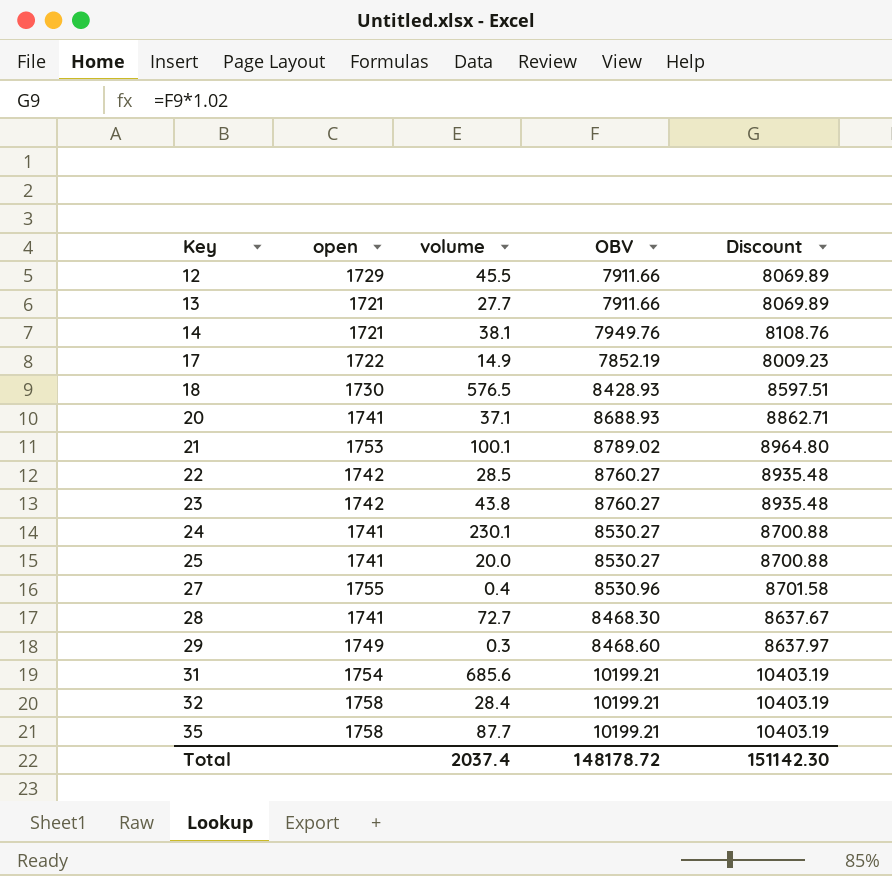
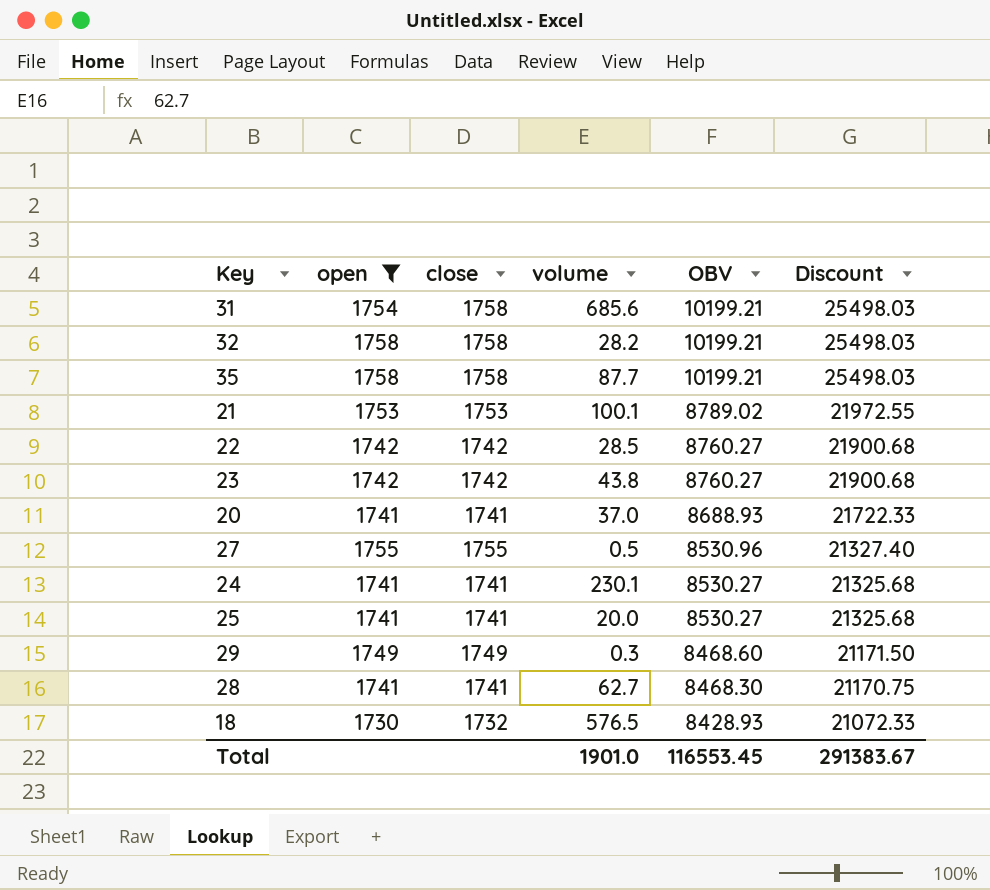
filter: none -> open >= 1730
row order: Key ascending -> OBV descending
column close | position: none -> 3
column Discount | formula: [OBV] * 1.02 -> [OBV] * 2.5
32 | volume: 28.4 -> 28.2
20 | volume: 37.1 -> 37.0
27 | volume: 0.4 -> 0.5
28 | volume: 72.7 -> 62.7
Total | volume: 2037.4 -> 1901.0
Total | OBV: 148178.72 -> 116553.45
Total | Discount: 151142.30 -> 291383.67

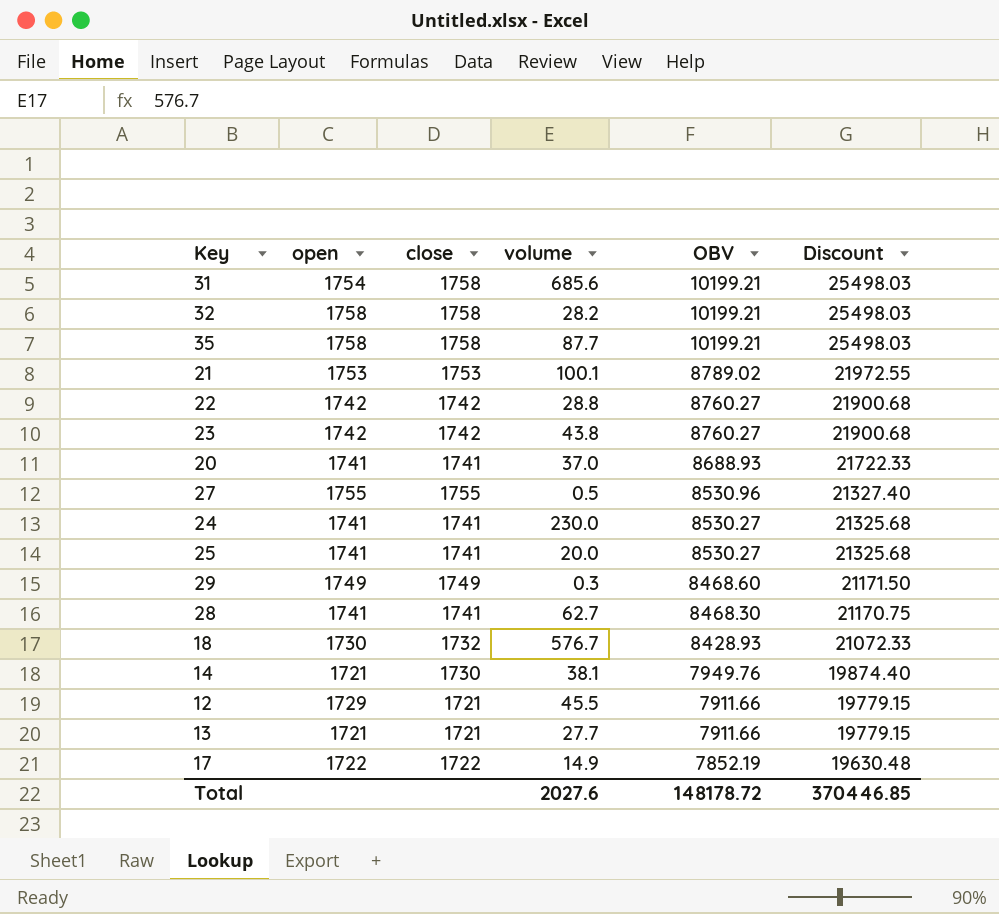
filter: open >= 1730 -> none
22 | volume: 28.5 -> 28.8
24 | volume: 230.1 -> 230.0
18 | volume: 576.5 -> 576.7
Total | volume: 1901.0 -> 2027.6
Total | OBV: 116553.45 -> 148178.72
Total | Discount: 291383.67 -> 370446.85

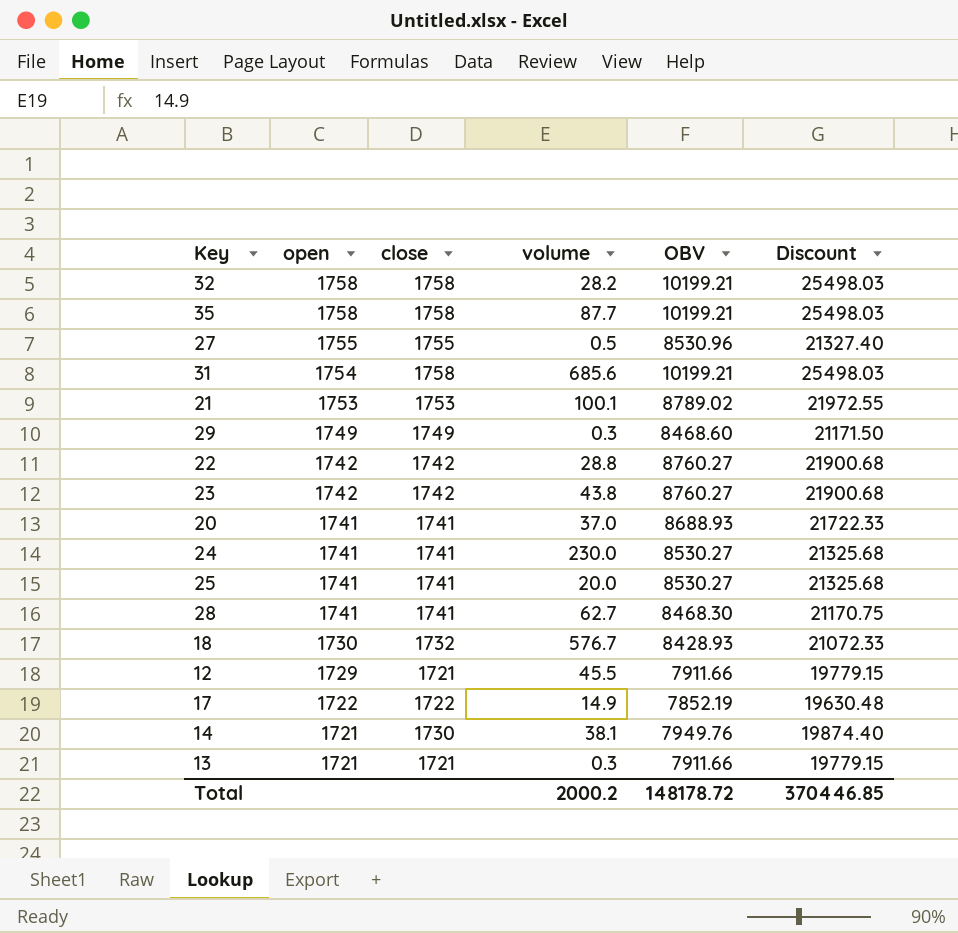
row order: OBV descending -> open descending
13 | volume: 27.7 -> 0.3
Total | volume: 2027.6 -> 2000.2

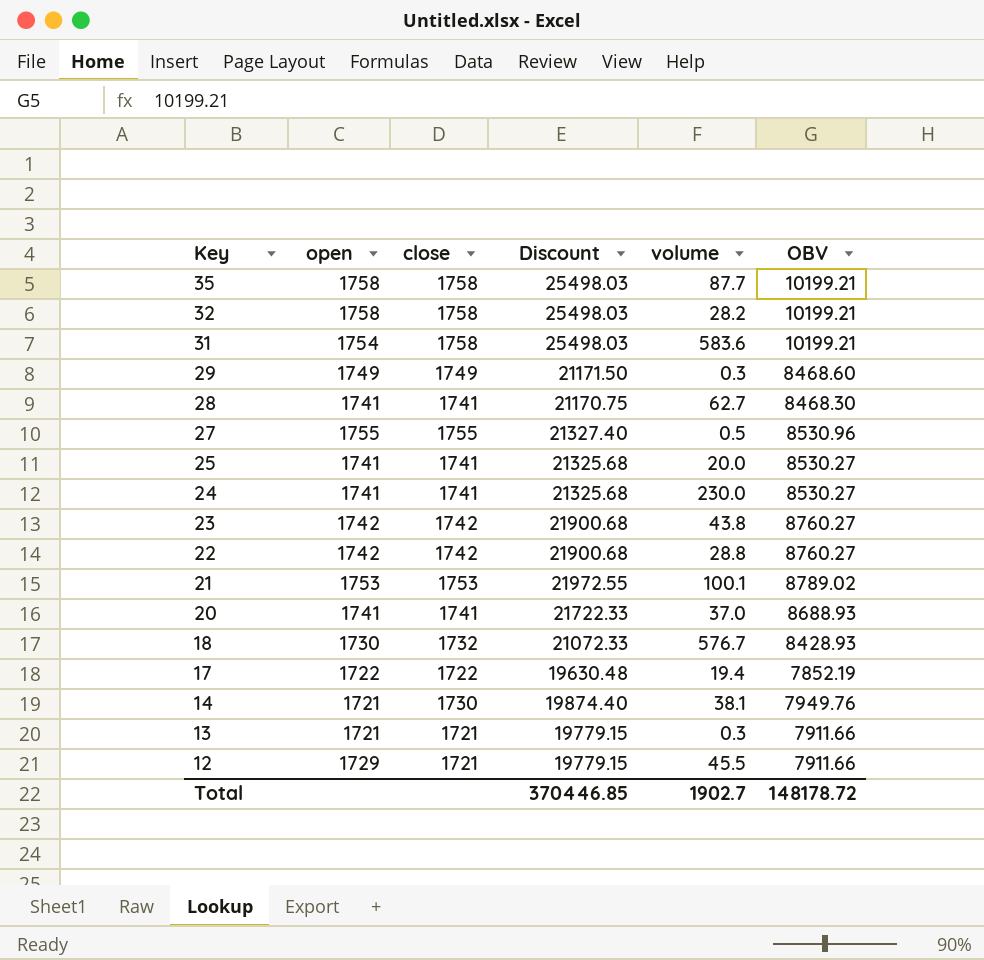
row order: open descending -> Key descending
column Discount | position: 6 -> 4
31 | volume: 685.6 -> 583.6
17 | volume: 14.9 -> 19.4
Total | volume: 2000.2 -> 1902.7

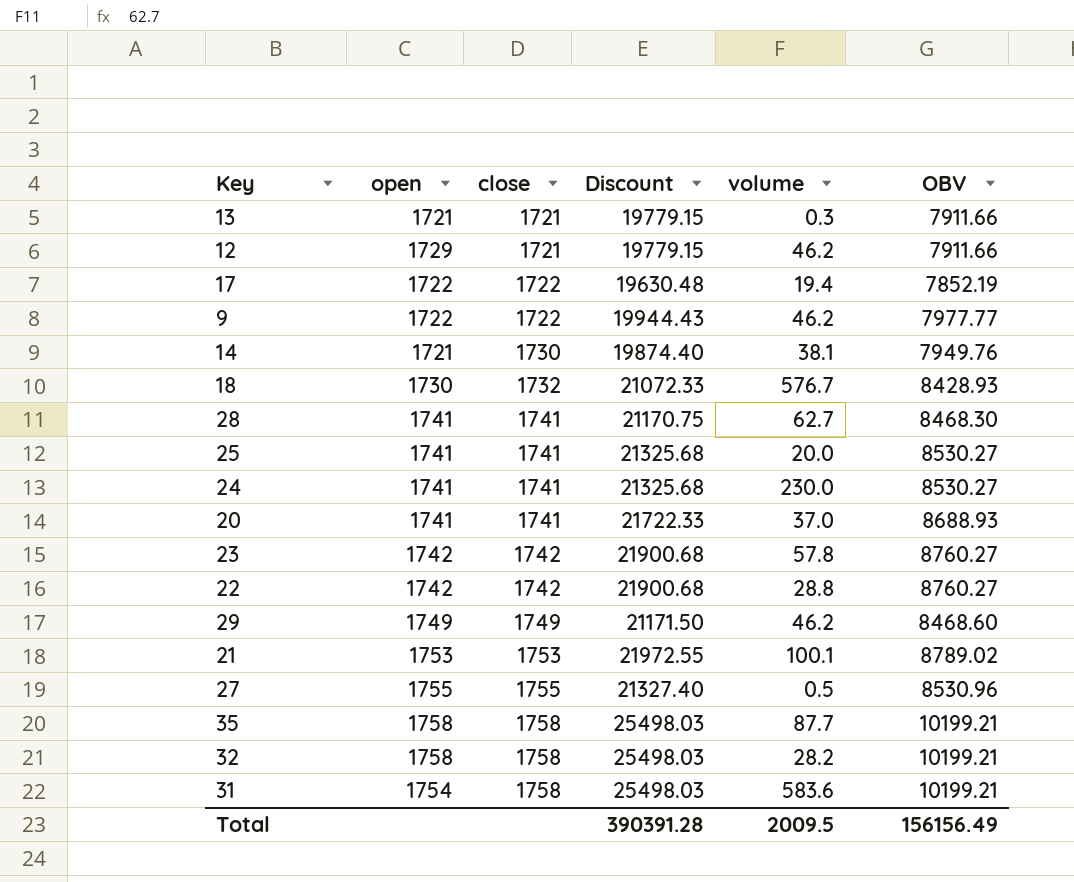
row order: Key descending -> close ascending
12 | volume: 45.5 -> 46.2
row 9: none -> 1722 | 1722 | 19944.43 | 46.2 | 7977.77
23 | volume: 43.8 -> 57.8
29 | volume: 0.3 -> 46.2
Total | Discount: 370446.85 -> 390391.28
Total | volume: 1902.7 -> 2009.5
Total | OBV: 148178.72 -> 156156.49

